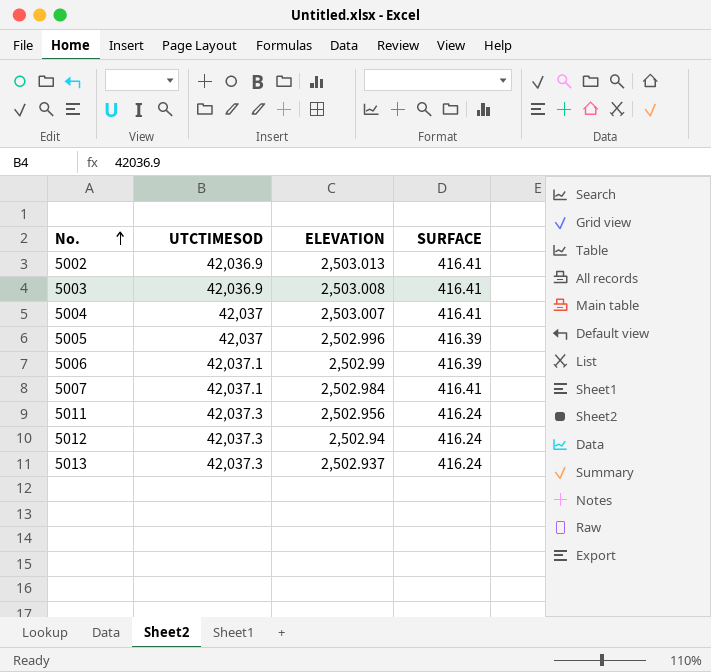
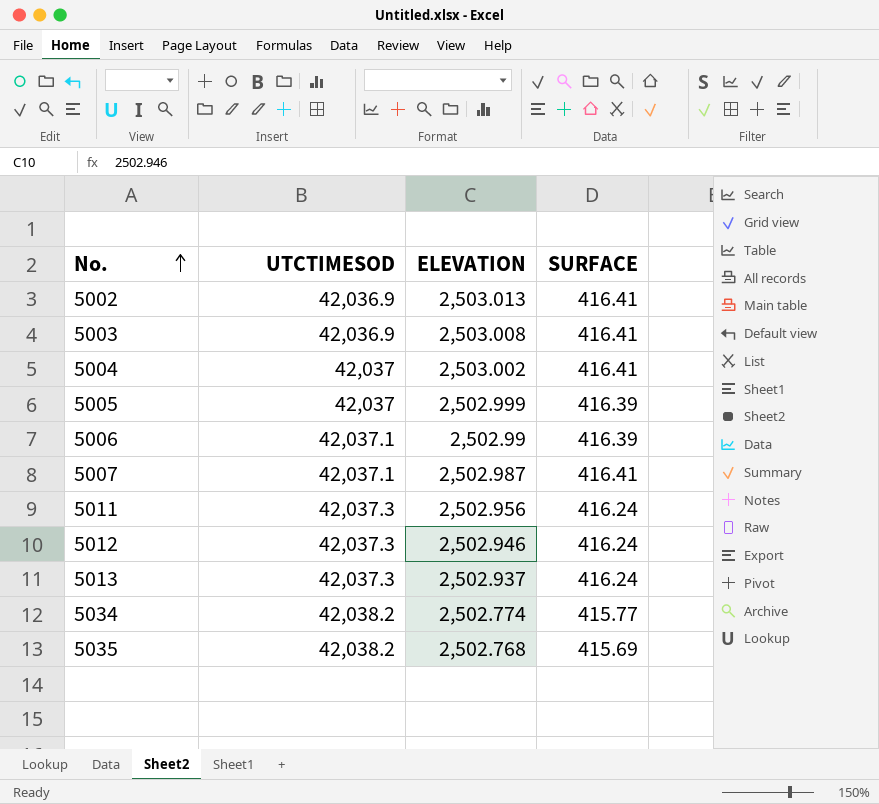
5004 | ELEVATION: 2,503.007 -> 2,503.002
5005 | ELEVATION: 2,502.996 -> 2,502.999
5007 | ELEVATION: 2,502.984 -> 2,502.987
5012 | ELEVATION: 2,502.94 -> 2,502.946
row 5034: none -> 42,038.2 | 2,502.774 | 415.77
row 5035: none -> 42,038.2 | 2,502.768 | 415.69

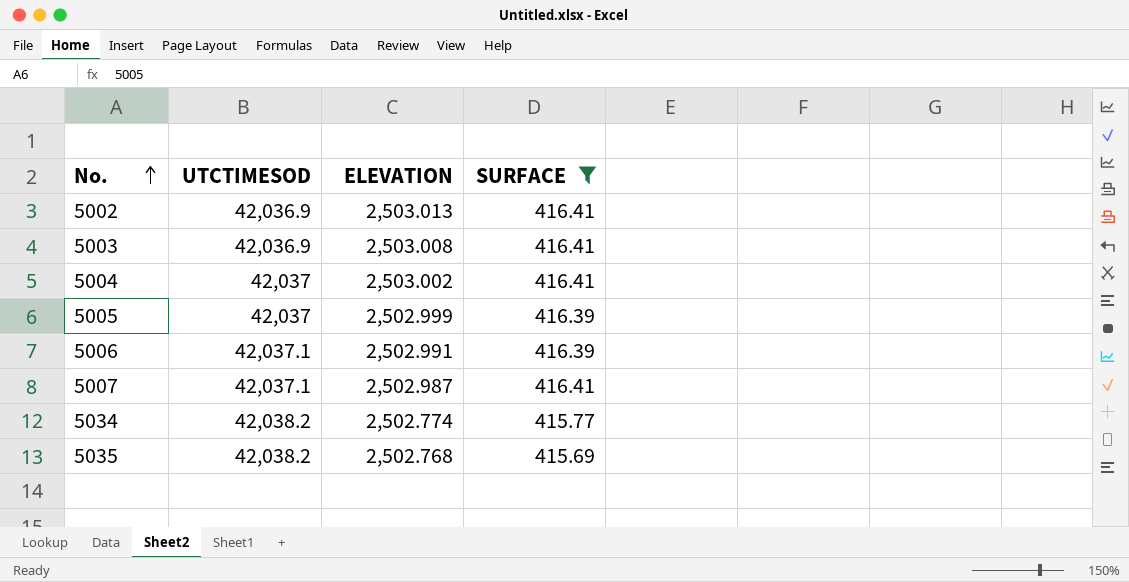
filter: none -> SURFACE != 416.24
5006 | ELEVATION: 2,502.99 -> 2,502.991

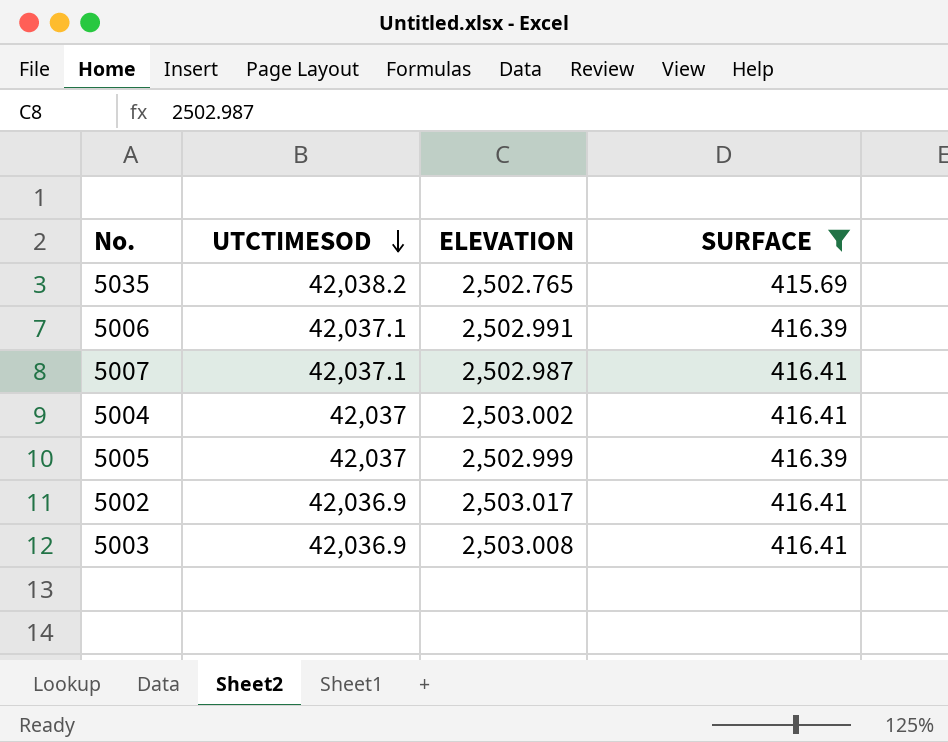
row order: No. ascending -> UTCTIMESOD descending
row 5034: 42,038.2 | 2,502.774 | 415.77 -> none
5035 | ELEVATION: 2,502.768 -> 2,502.765
5002 | ELEVATION: 2,503.013 -> 2,503.017

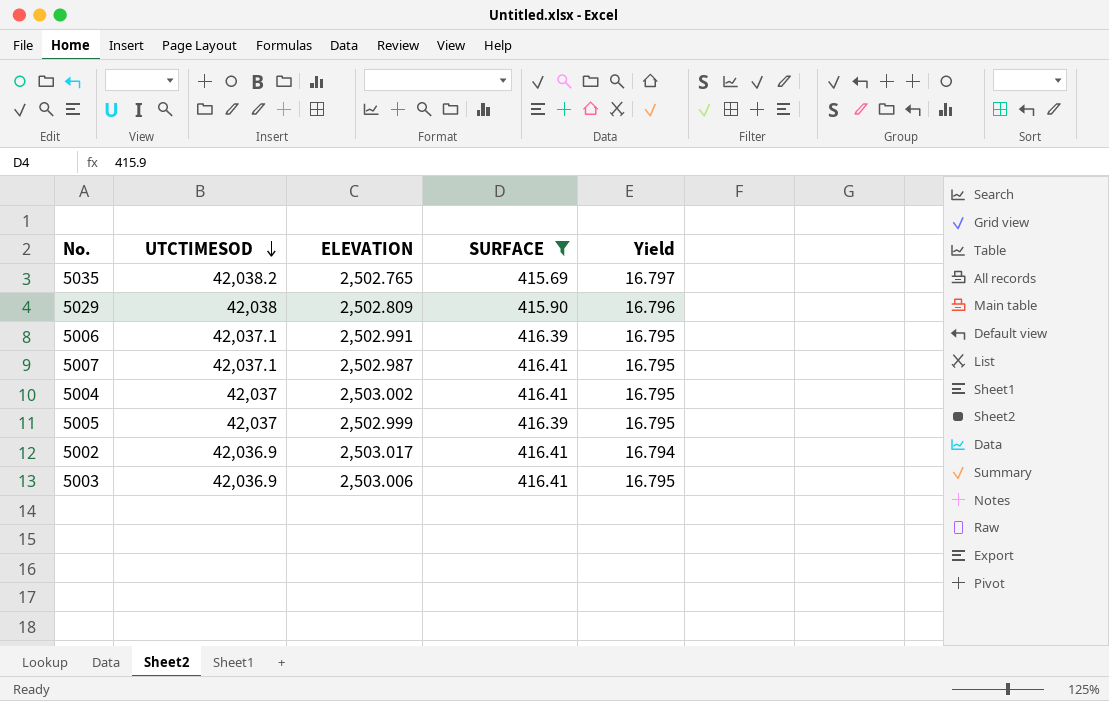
column Yield | formula: none -> [UTCTIMESOD] / [ELEVATION]
row 5029: none -> 42,038 | 2,502.809 | 415.90 | 16.796
5003 | ELEVATION: 2,503.008 -> 2,503.006

